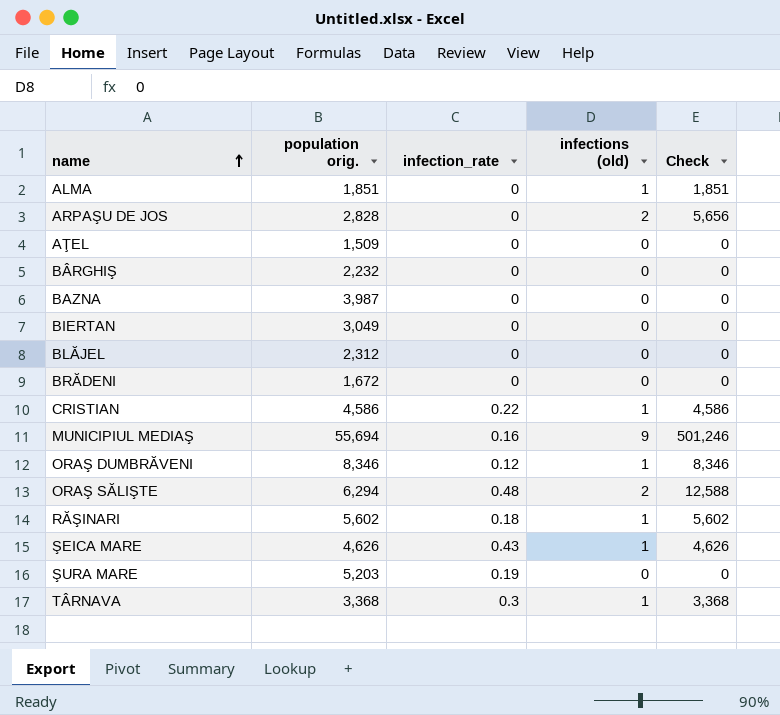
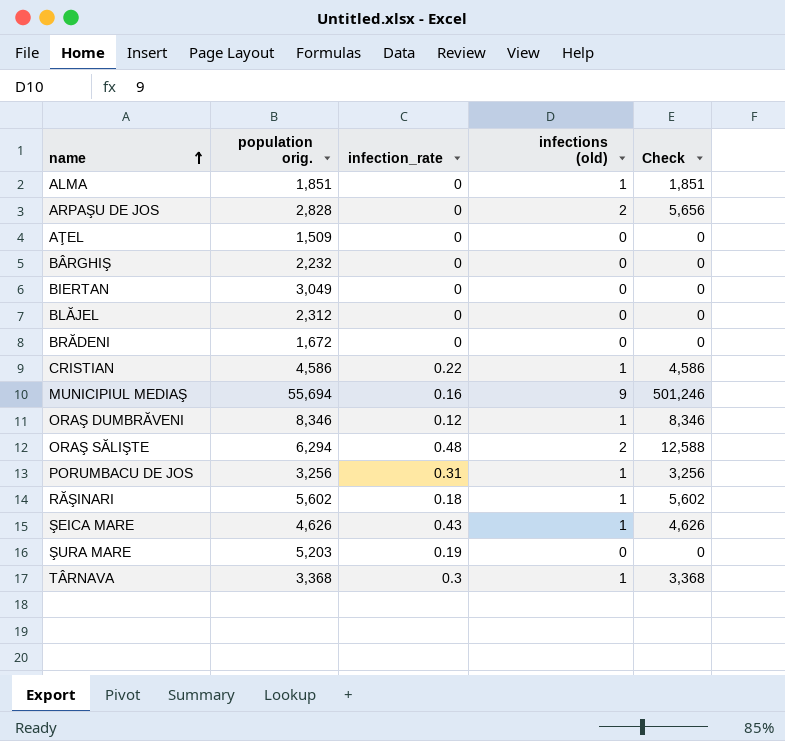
row BAZNA: 3,987 | 0 | 0 | 0 -> none
row PORUMBACU DE JOS: none -> 3,256 | 0.31 | 1 | 3,256

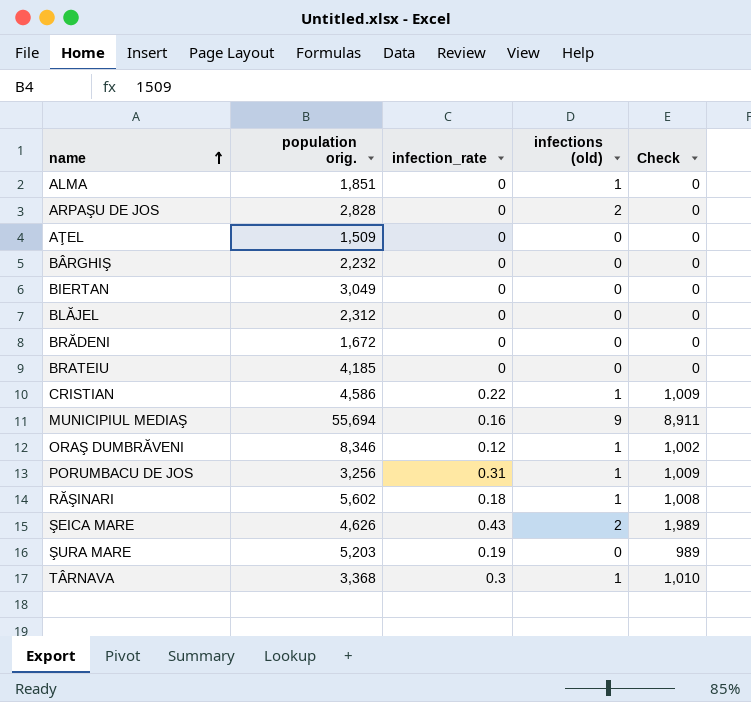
column Check | formula: [population orig.] * [infections (old)] -> [population orig.] * [infection_rate]
row ORAŞ SĂLIŞTE: 6,294 | 0.48 | 2 | 12,588 -> none
row BRATEIU: none -> 4,185 | 0 | 0 | 0
ŞEICA MARE | infections (old): 1 -> 2

